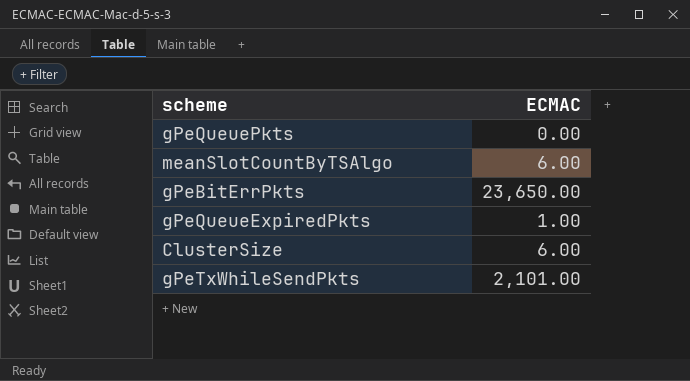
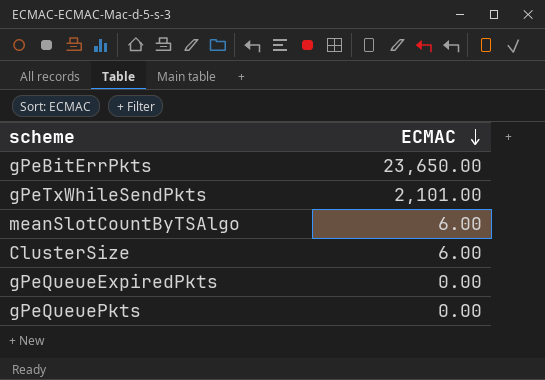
row order: none -> ECMAC descending
gPeQueueExpiredPkts | ECMAC: 1.00 -> 0.00

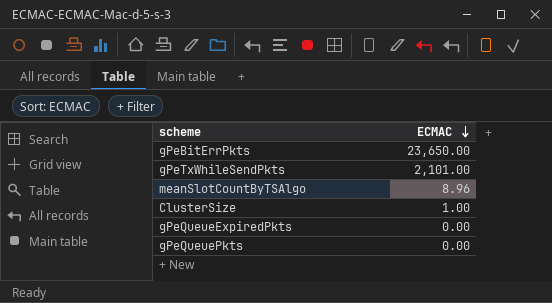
meanSlotCountByTSAlgo | ECMAC: 6.00 -> 8.96
ClusterSize | ECMAC: 6.00 -> 1.00

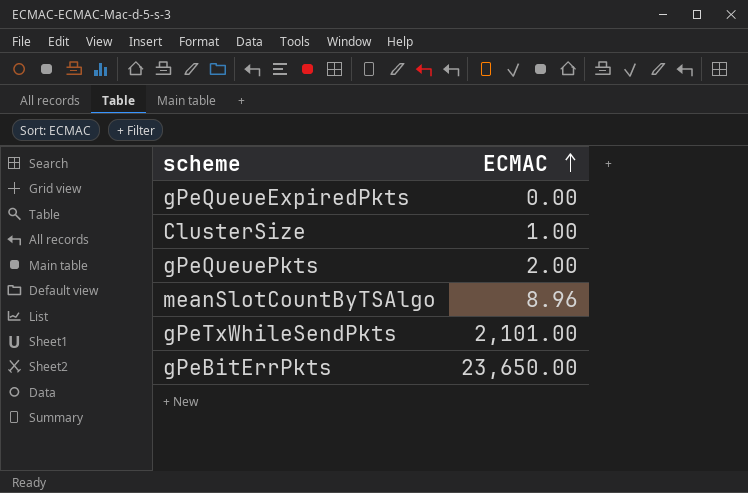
row order: ECMAC descending -> ECMAC ascending
gPeQueuePkts | ECMAC: 0.00 -> 2.00

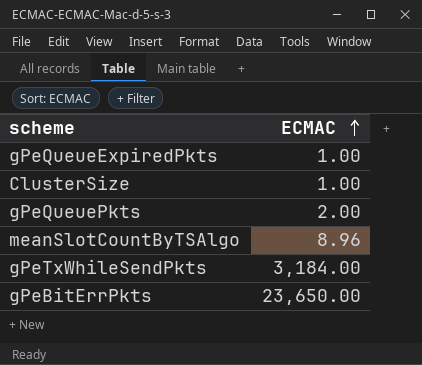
gPeQueueExpiredPkts | ECMAC: 0.00 -> 1.00
gPeTxWhileSendPkts | ECMAC: 2,101.00 -> 3,184.00

